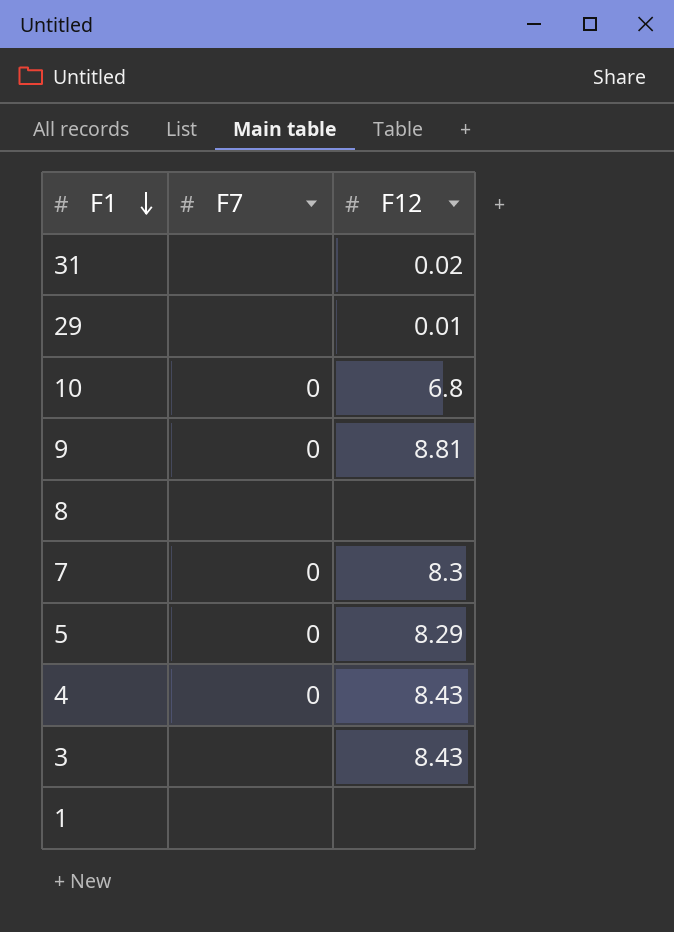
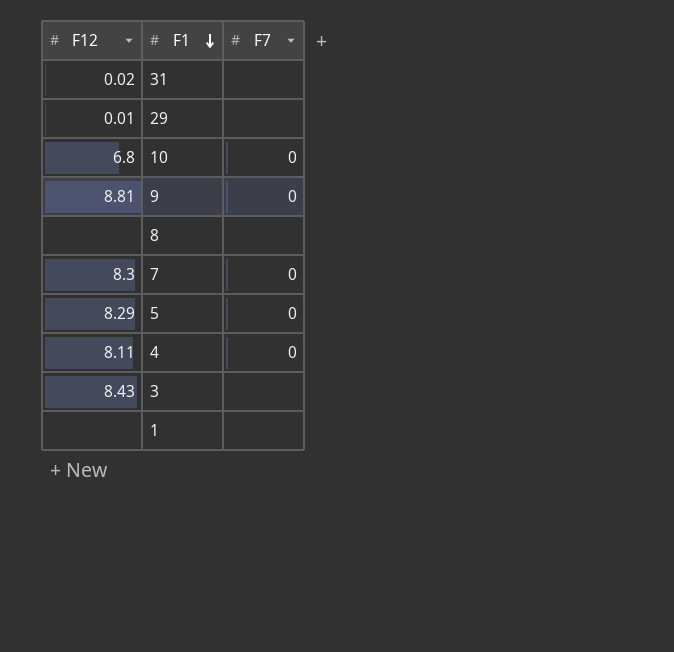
column F12 | position: 3 -> 1
4 | F12: 8.43 -> 8.11

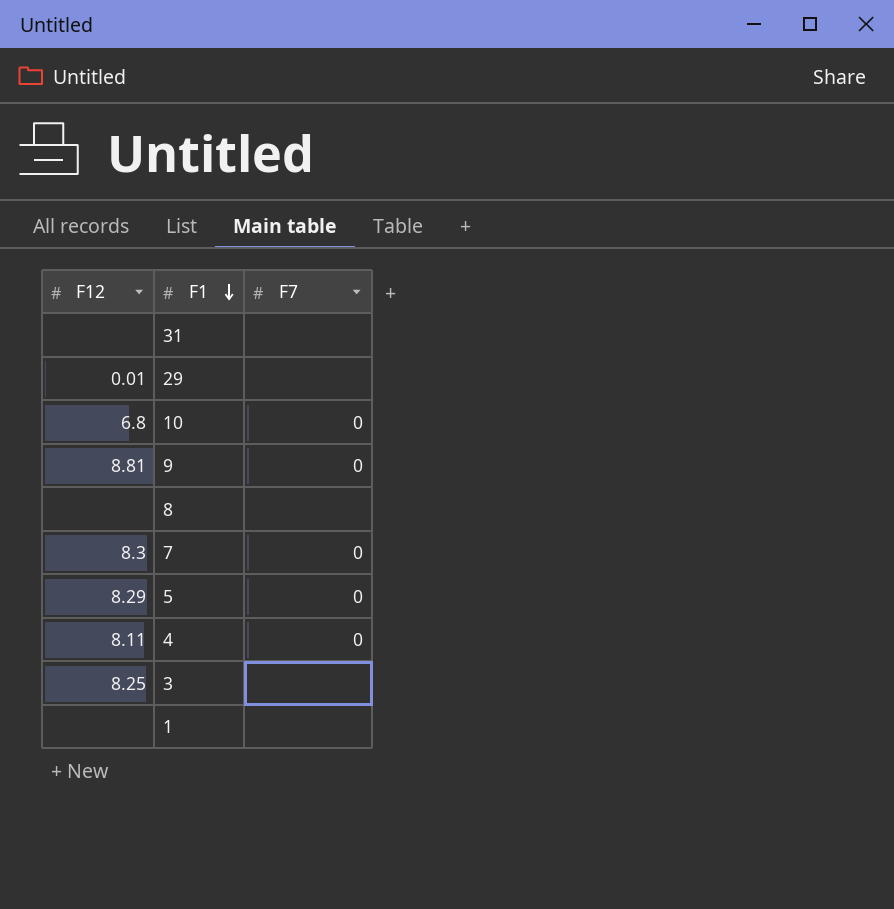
31 | F12: 0.02 -> none
3 | F12: 8.43 -> 8.25

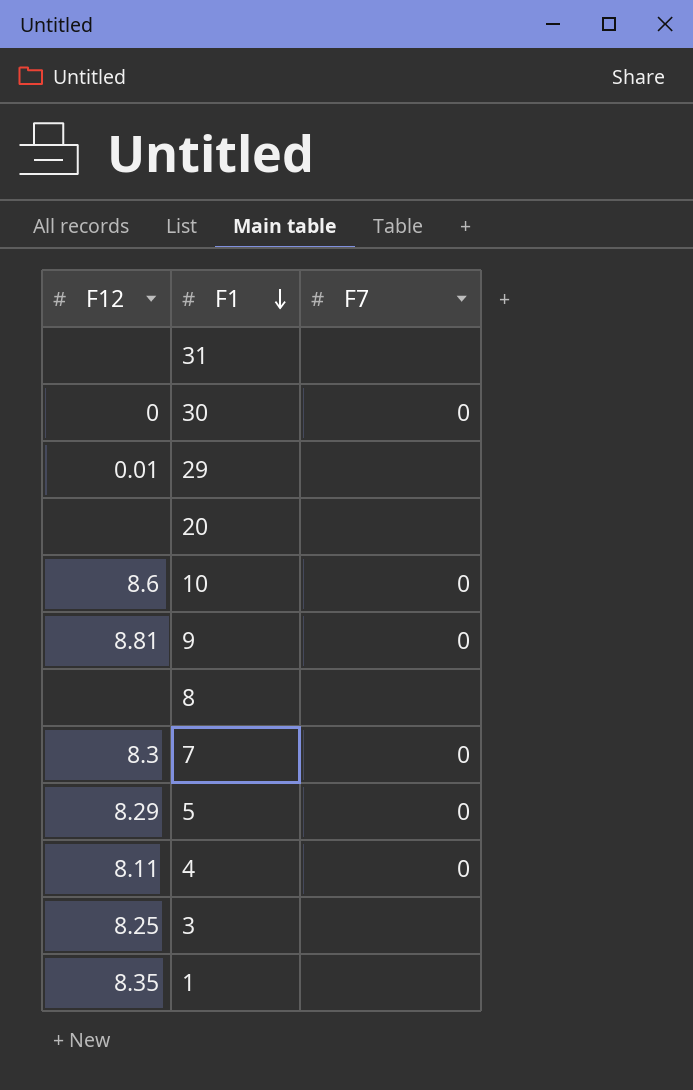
row 30: none -> 0 | 0
row 20: none -> none | none
10 | F12: 6.8 -> 8.6
1 | F12: none -> 8.35

